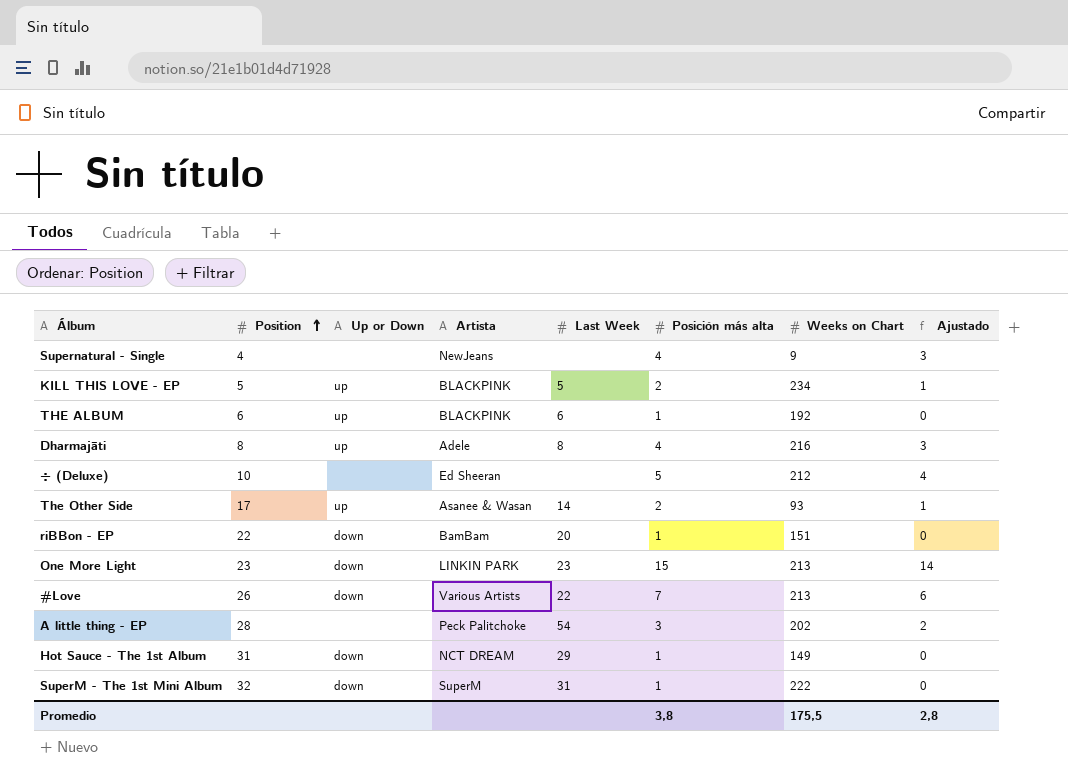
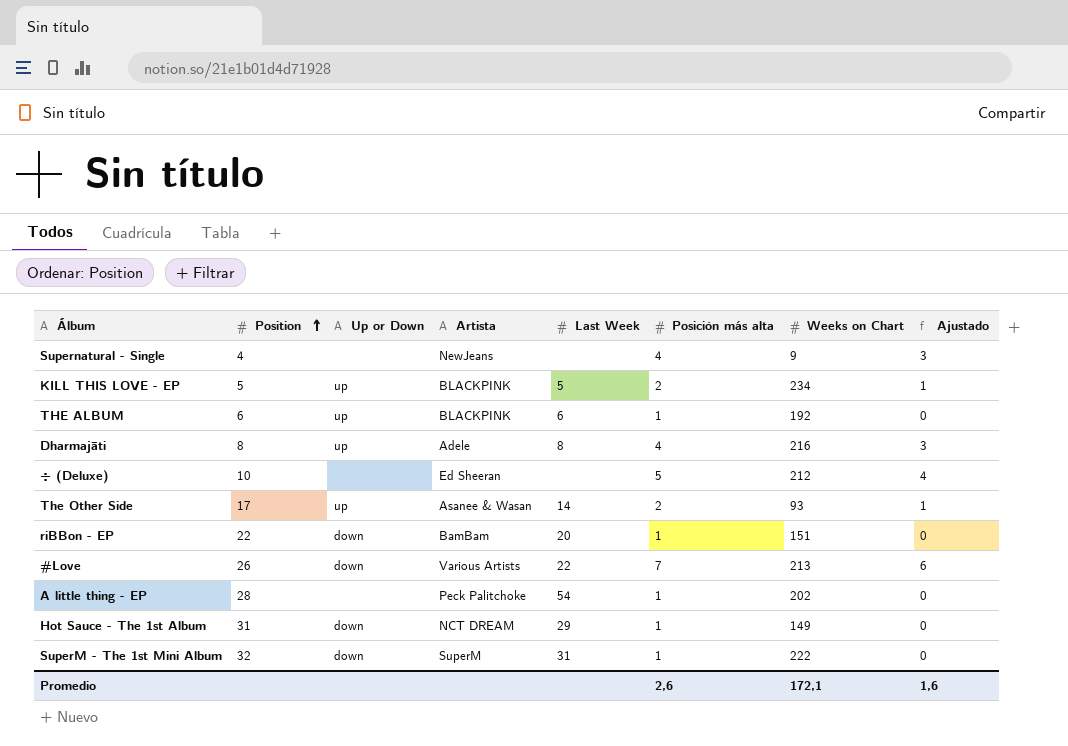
row One More Light: 23 | down | LINKIN PARK | 23 | 15 | 213 | 14 -> none
A little thing - EP | Posición más alta: 3 -> 1
A little thing - EP | Ajustado: 2 -> 0
Promedio | Posición más alta: 3,8 -> 2,6
Promedio | Weeks on Chart: 175,5 -> 172,1
Promedio | Ajustado: 2,8 -> 1,6

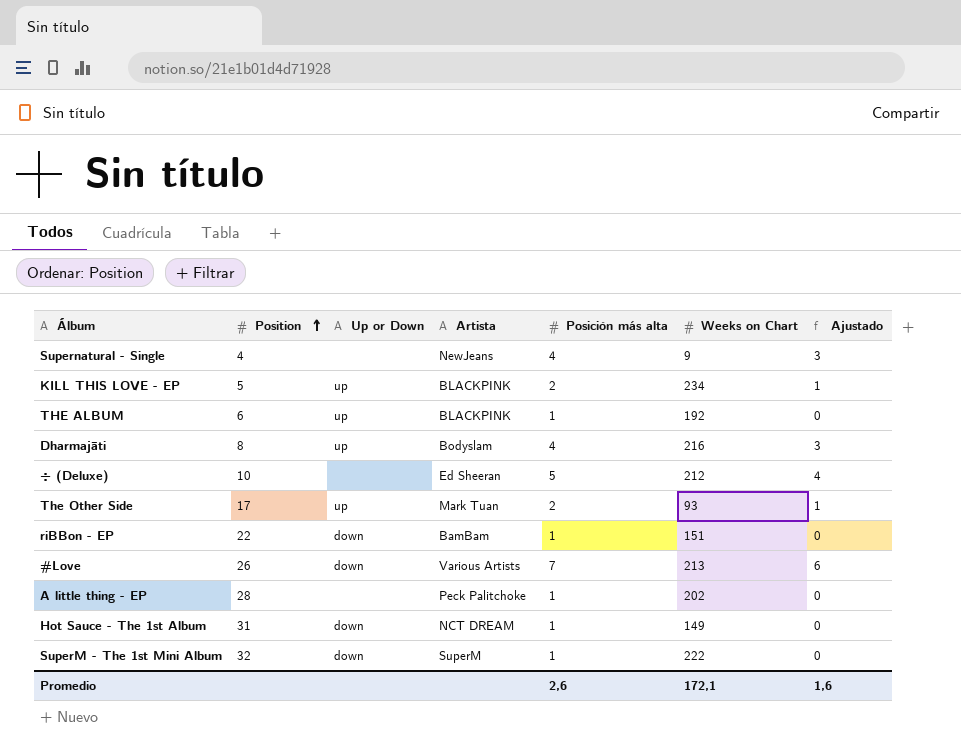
column Last Week | position: 5 -> none
Dharmajāti | Artista: Adele -> Bodyslam
The Other Side | Artista: Asanee & Wasan -> Mark Tuan

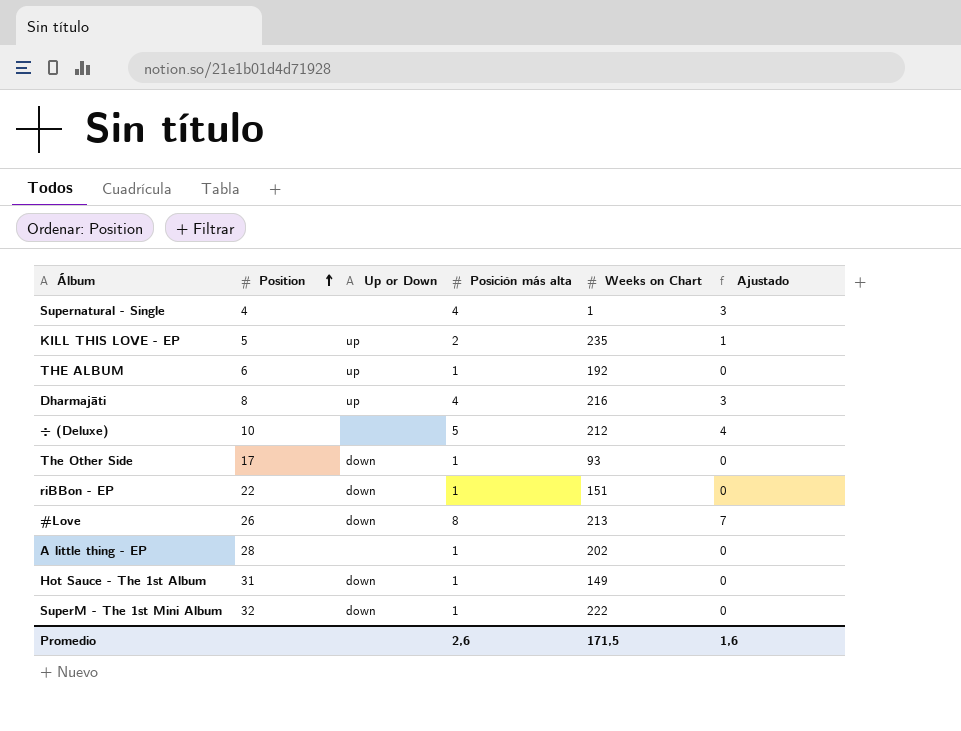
column Artista | position: 4 -> none
Supernatural - Single | Weeks on Chart: 9 -> 1
KILL THIS LOVE - EP | Weeks on Chart: 234 -> 235
The Other Side | Up or Down: up -> down
The Other Side | Posición más alta: 2 -> 1
The Other Side | Ajustado: 1 -> 0
#Love | Posición más alta: 7 -> 8
#Love | Ajustado: 6 -> 7
Promedio | Weeks on Chart: 172,1 -> 171,5

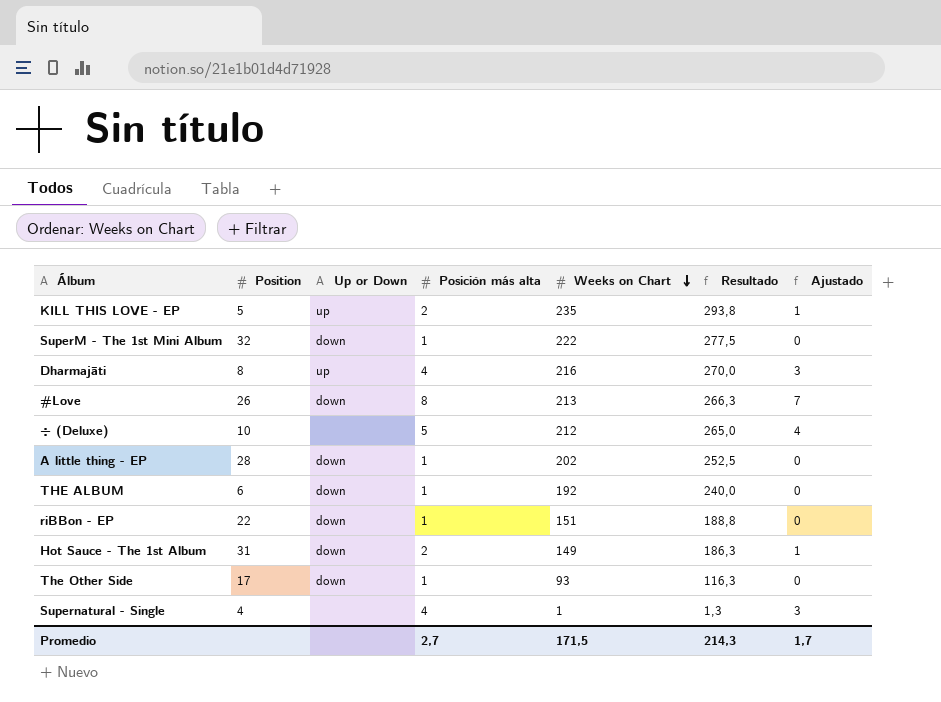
row order: Position ascending -> Weeks on Chart descending
column Resultado | formula: none -> [Weeks on Chart] * 1,25
A little thing - EP | Up or Down: none -> down
THE ALBUM | Up or Down: up -> down
Hot Sauce - The 1st Album | Posición más alta: 1 -> 2
Hot Sauce - The 1st Album | Ajustado: 0 -> 1
Promedio | Posición más alta: 2,6 -> 2,7
Promedio | Ajustado: 1,6 -> 1,7

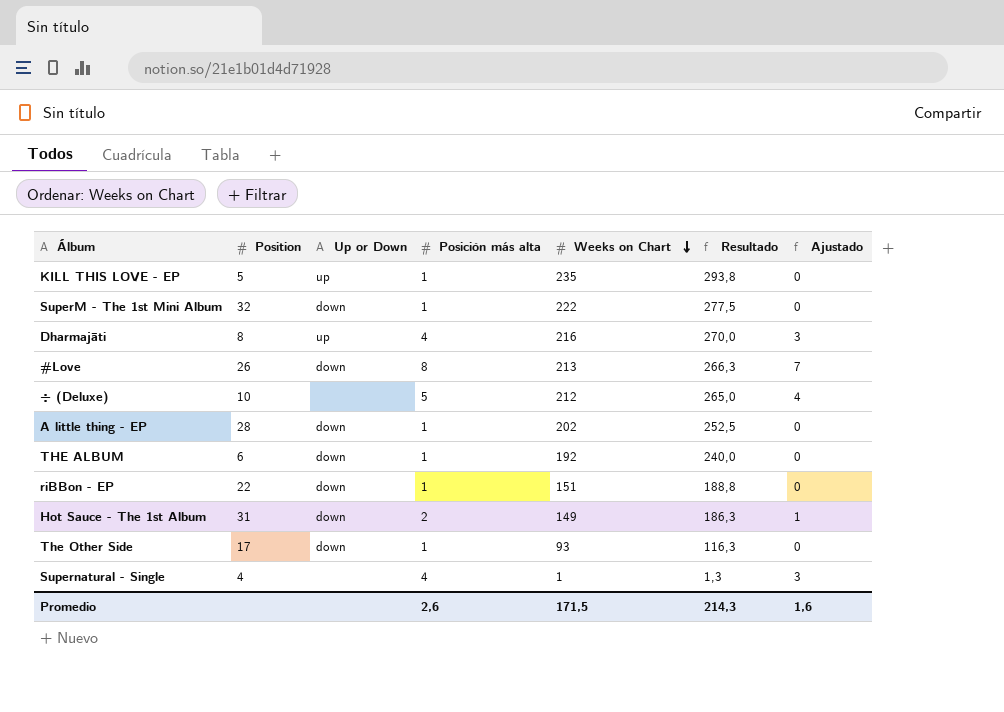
KILL THIS LOVE - EP | Posición más alta: 2 -> 1
KILL THIS LOVE - EP | Ajustado: 1 -> 0
Promedio | Posición más alta: 2,7 -> 2,6
Promedio | Ajustado: 1,7 -> 1,6

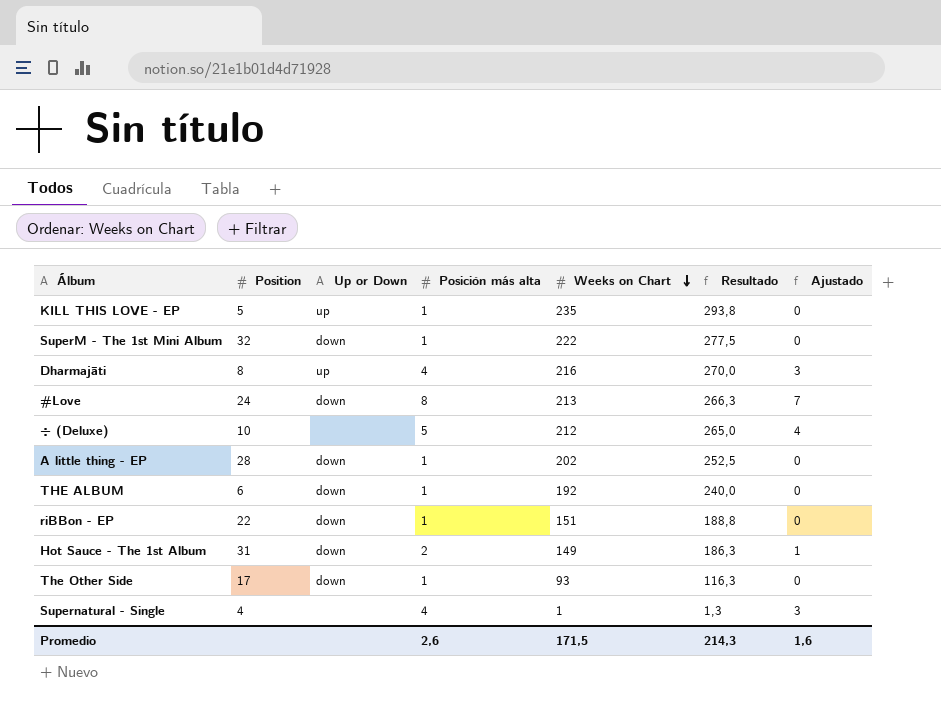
#Love | Position: 26 -> 24

